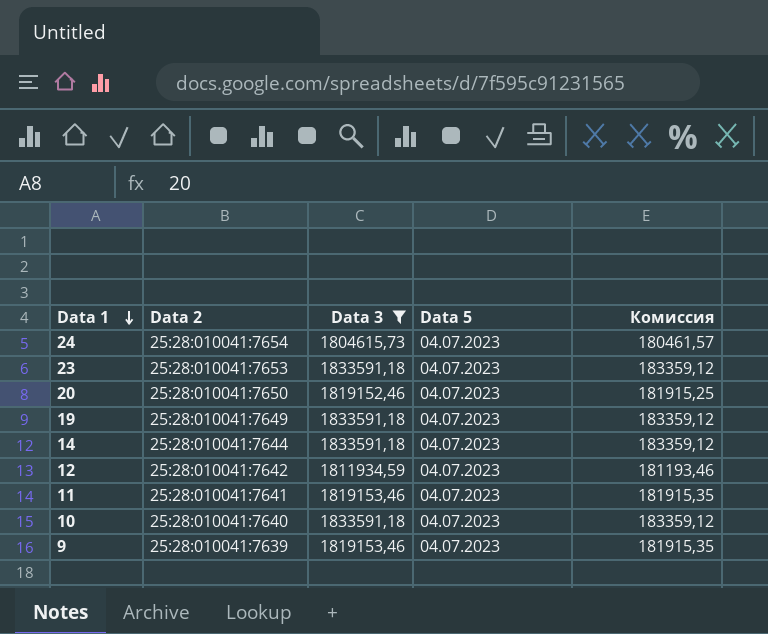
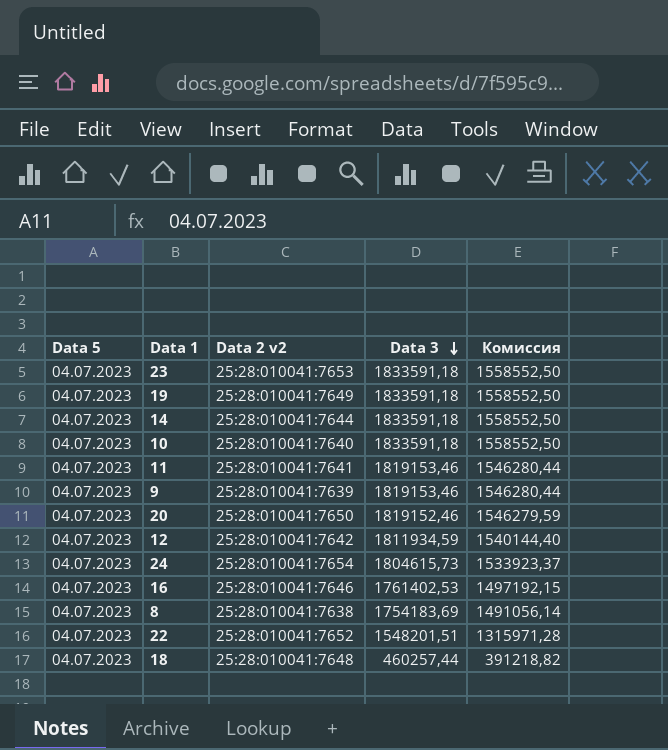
filter: Data 3 >= 1804615,73 -> none
row order: Data 1 descending -> Data 3 descending
column Data 5 | position: 4 -> 1
column name: Data 2 -> Data 2 v2
column Комиссия | formula: [Data 3] * 0,1 -> [Data 3] * 0,85

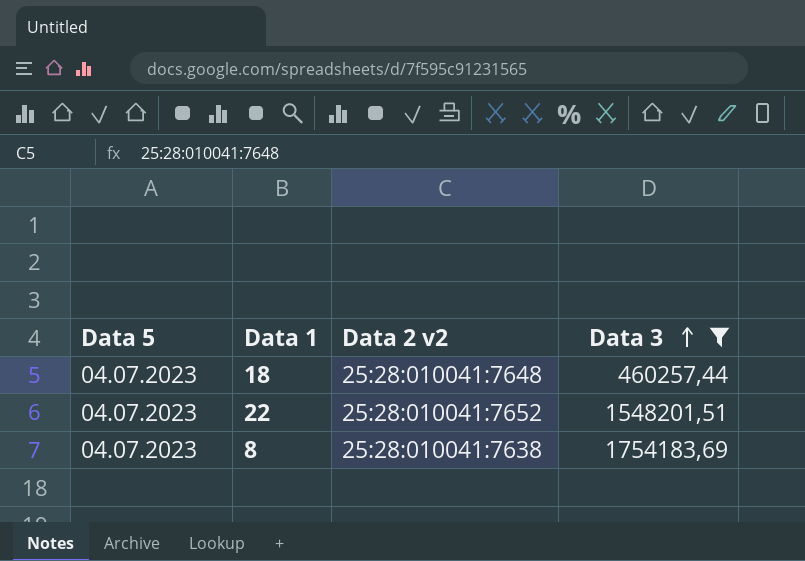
filter: none -> Data 3 <= 1754183,69
row order: Data 3 descending -> Data 3 ascending
column Комиссия | formula: [Data 3] * 0,85 -> none

